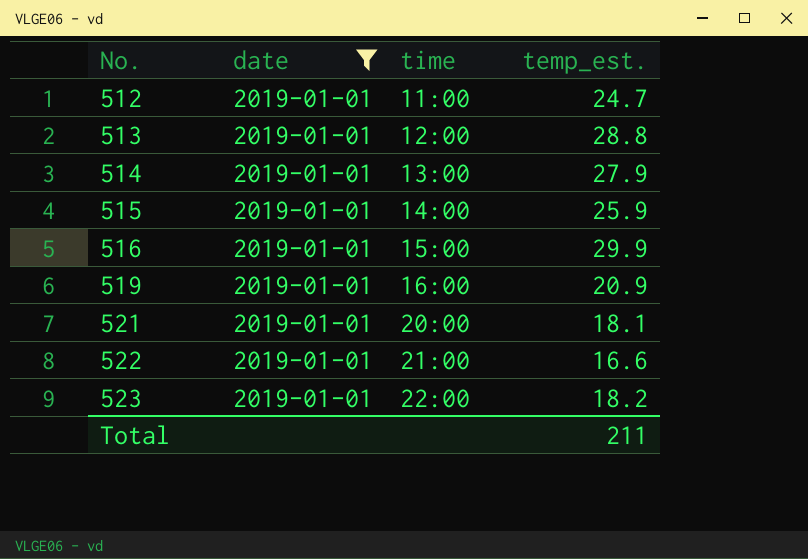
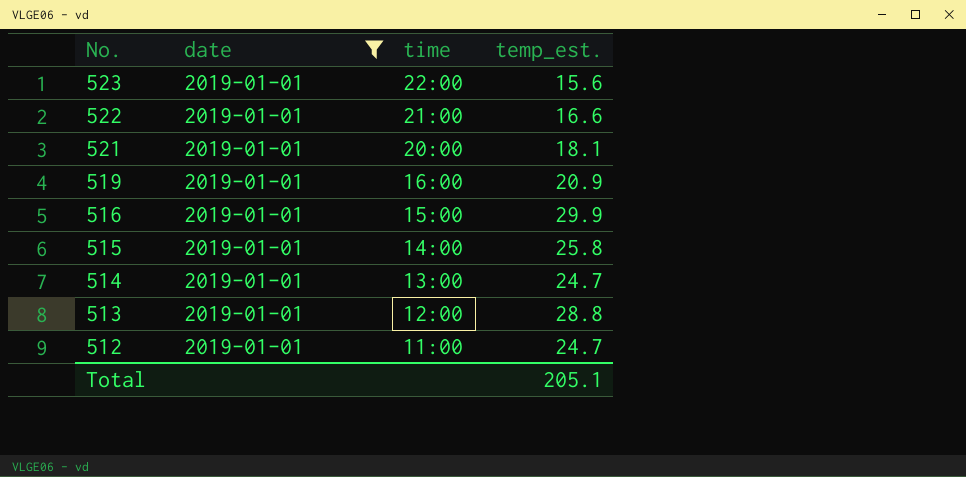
row order: No. ascending -> No. descending
523 | temp_est.: 18.2 -> 15.6
515 | temp_est.: 25.9 -> 25.8
514 | temp_est.: 27.9 -> 24.7
Total | temp_est.: 211 -> 205.1

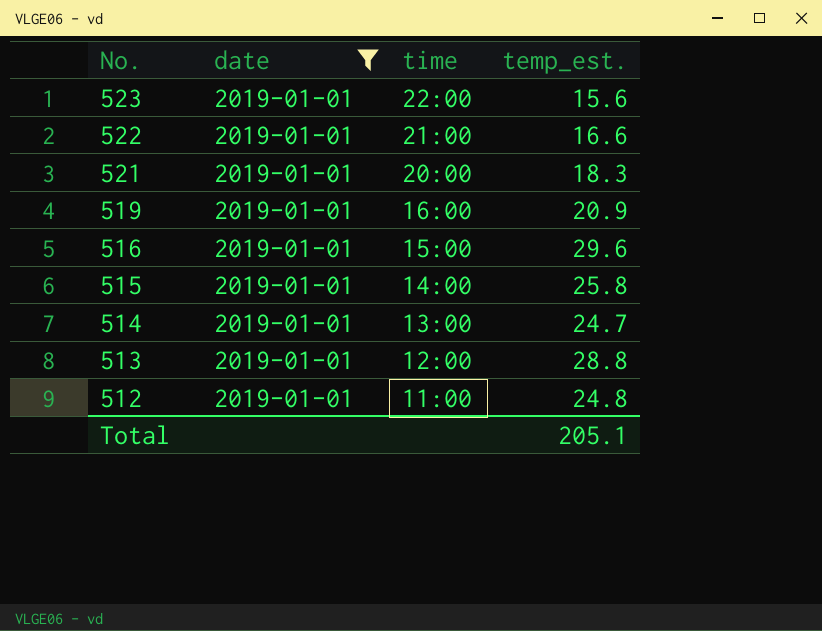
521 | temp_est.: 18.1 -> 18.3
516 | temp_est.: 29.9 -> 29.6
512 | temp_est.: 24.7 -> 24.8

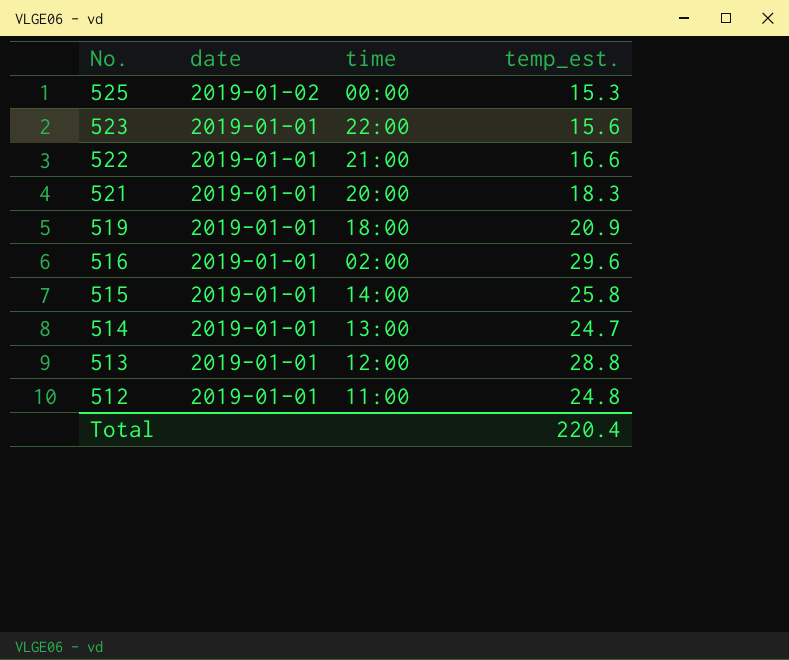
filter: date = 2019-01-01 -> none
519 | time: 16:00 -> 18:00
516 | time: 15:00 -> 02:00
Total | temp_est.: 205.1 -> 220.4

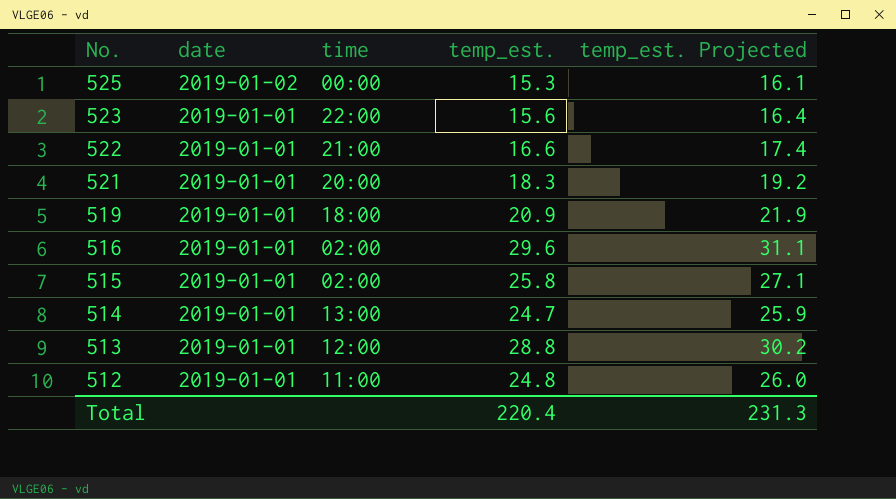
column temp_est. Projected | formula: none -> [temp_est.] * 1.05
515 | time: 14:00 -> 02:00

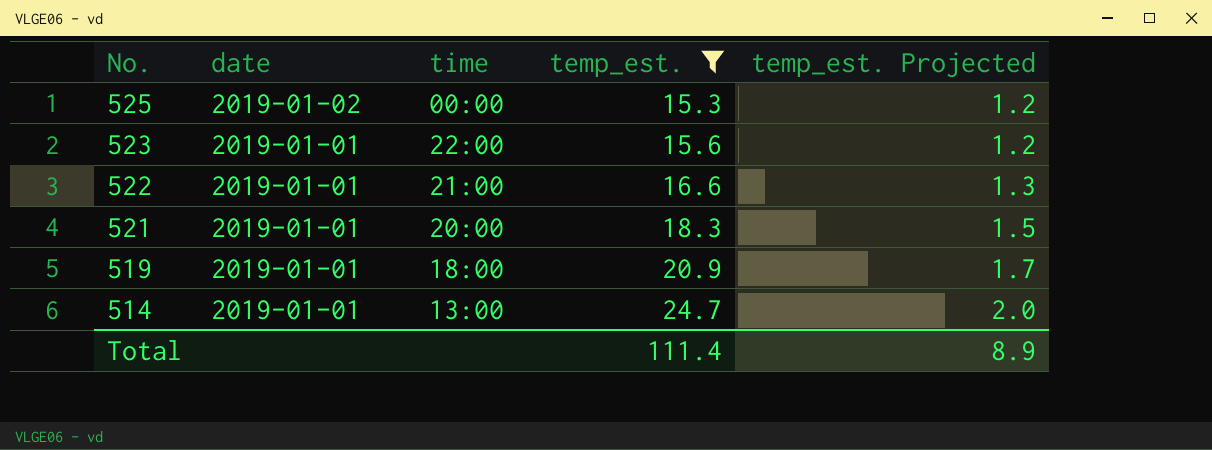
filter: none -> temp_est. <= 24.7
column temp_est. Projected | formula: [temp_est.] * 1.05 -> [temp_est.] * 0.08
Total | temp_est.: 220.4 -> 111.4
Total | temp_est. Projected: 231.3 -> 8.9

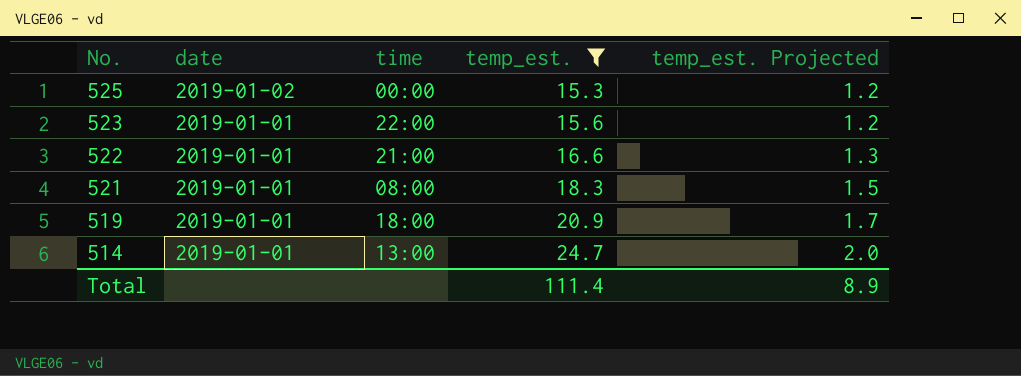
521 | time: 20:00 -> 08:00

